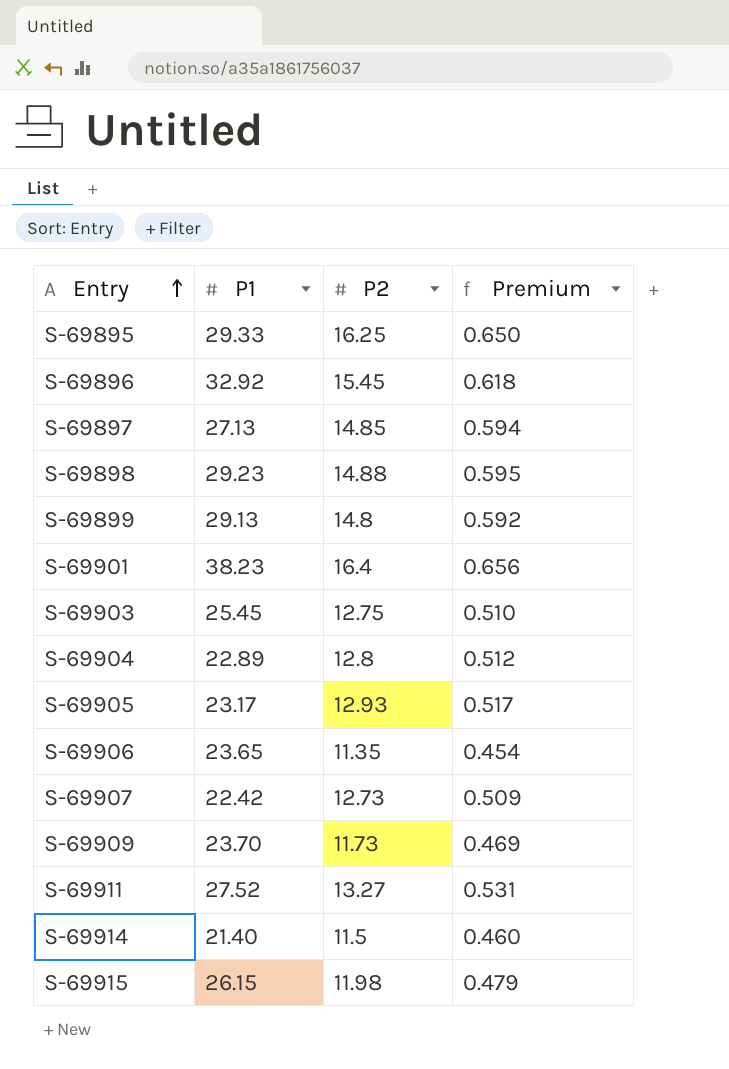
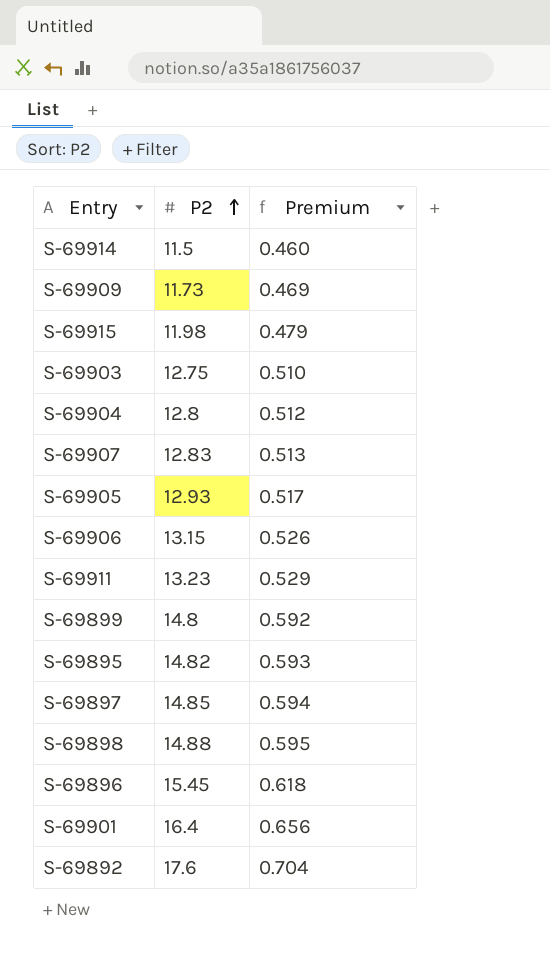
row order: Entry ascending -> P2 ascending
column P1 | position: 2 -> none
S-69907 | P2: 12.73 -> 12.83
S-69907 | Premium: 0.509 -> 0.513
S-69906 | P2: 11.35 -> 13.15
S-69906 | Premium: 0.454 -> 0.526
S-69911 | P2: 13.27 -> 13.23
S-69911 | Premium: 0.531 -> 0.529
S-69895 | P2: 16.25 -> 14.82
S-69895 | Premium: 0.650 -> 0.593
row S-69892: none -> 17.6 | 0.704

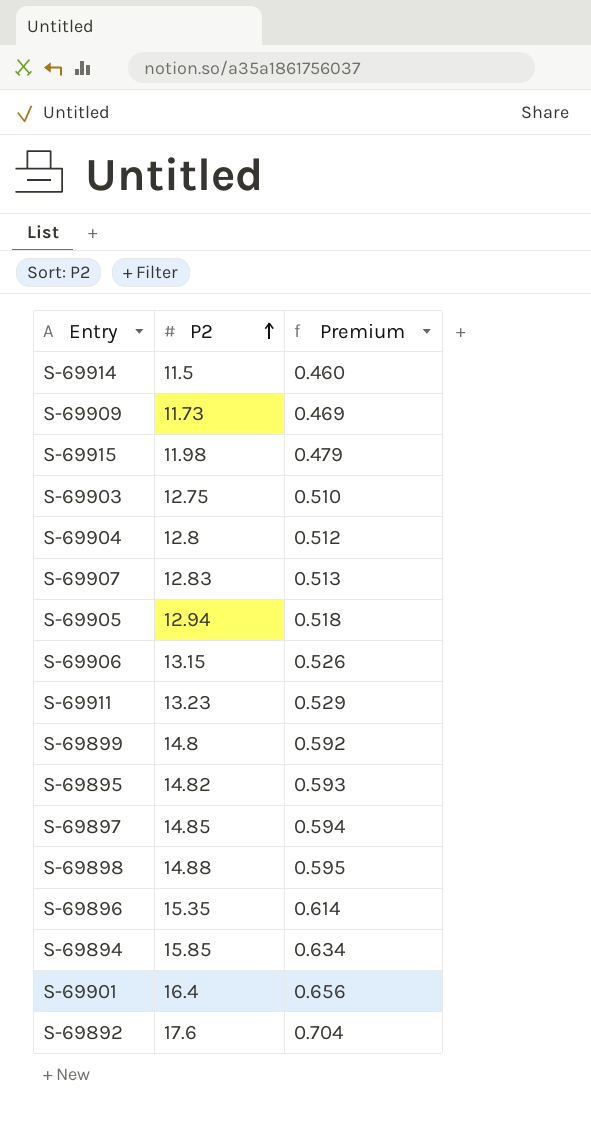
S-69905 | P2: 12.93 -> 12.94
S-69905 | Premium: 0.517 -> 0.518
S-69896 | P2: 15.45 -> 15.35
S-69896 | Premium: 0.618 -> 0.614
row S-69894: none -> 15.85 | 0.634

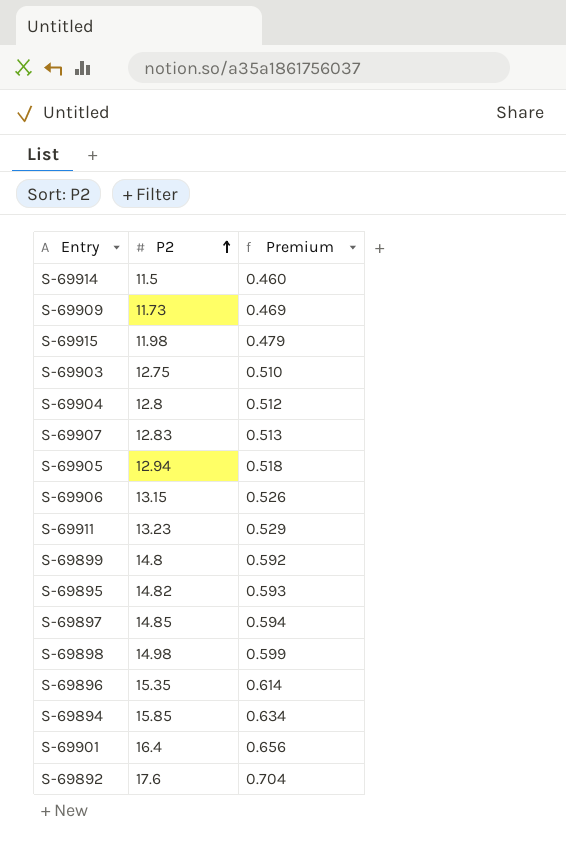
S-69898 | P2: 14.88 -> 14.98
S-69898 | Premium: 0.595 -> 0.599

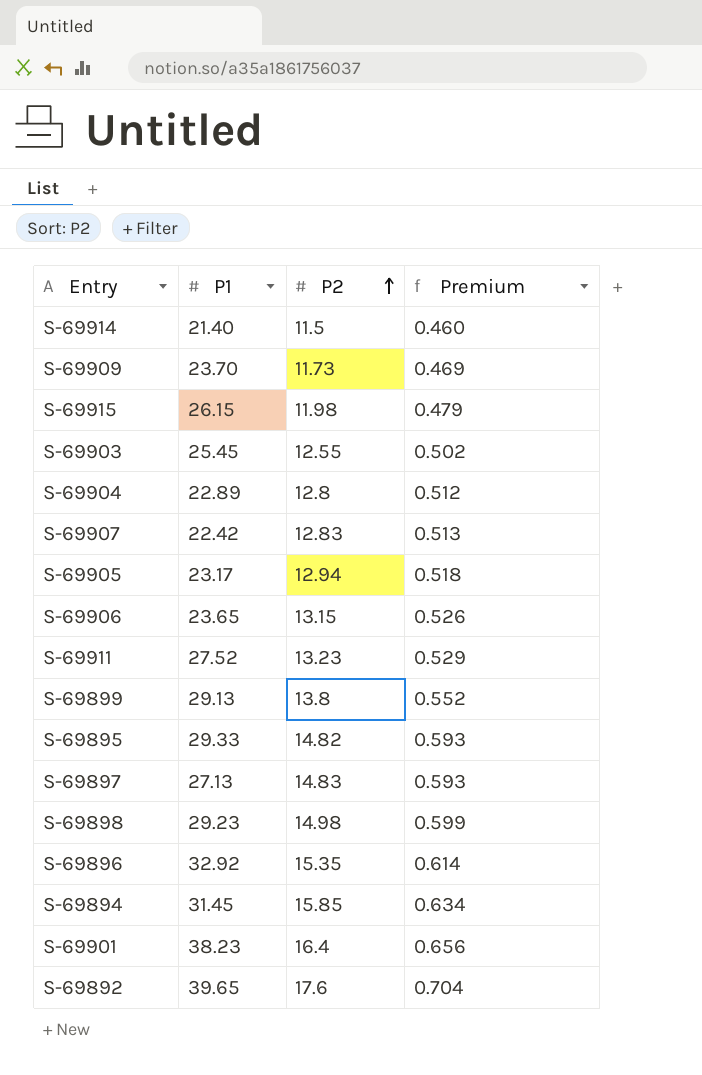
column P1 | position: none -> 2
S-69903 | P2: 12.75 -> 12.55
S-69903 | Premium: 0.510 -> 0.502
S-69899 | P2: 14.8 -> 13.8
S-69899 | Premium: 0.592 -> 0.552
S-69897 | P2: 14.85 -> 14.83
S-69897 | Premium: 0.594 -> 0.593

